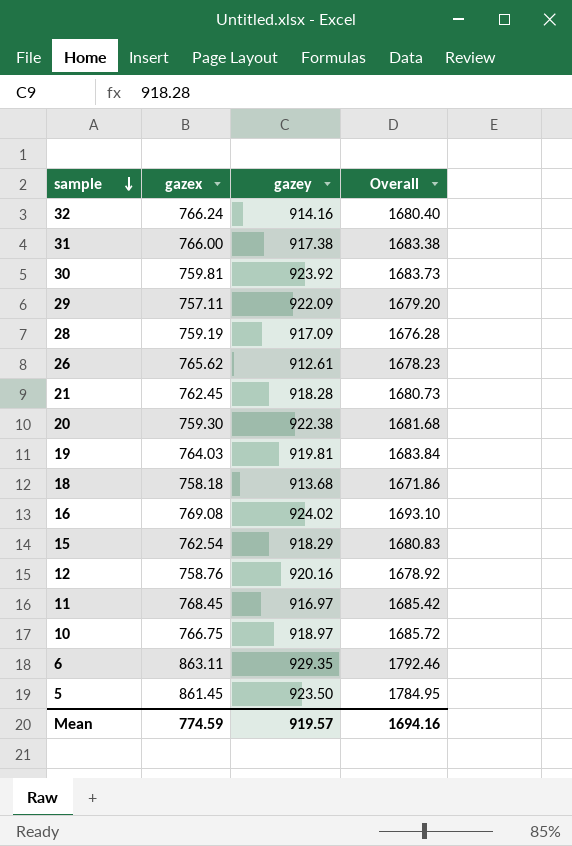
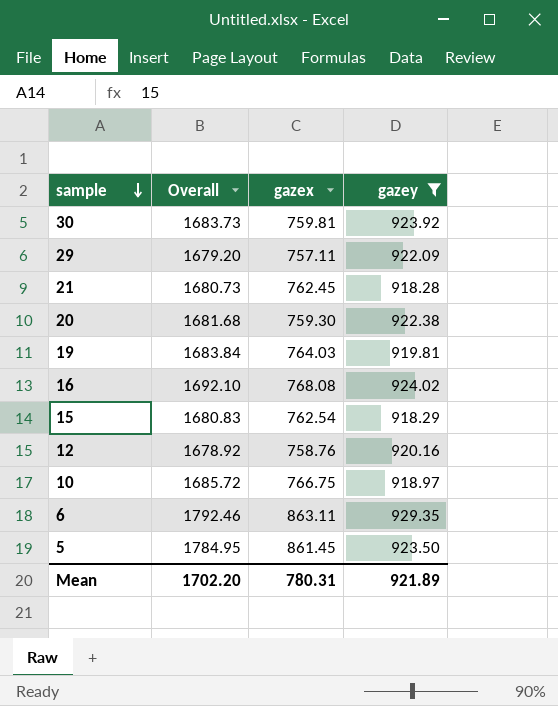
filter: none -> gazey >= 918.28
column Overall | position: 4 -> 2
16 | Overall: 1693.10 -> 1692.10
16 | gazex: 769.08 -> 768.08
Mean | Overall: 1694.16 -> 1702.20
Mean | gazex: 774.59 -> 780.31
Mean | gazey: 919.57 -> 921.89

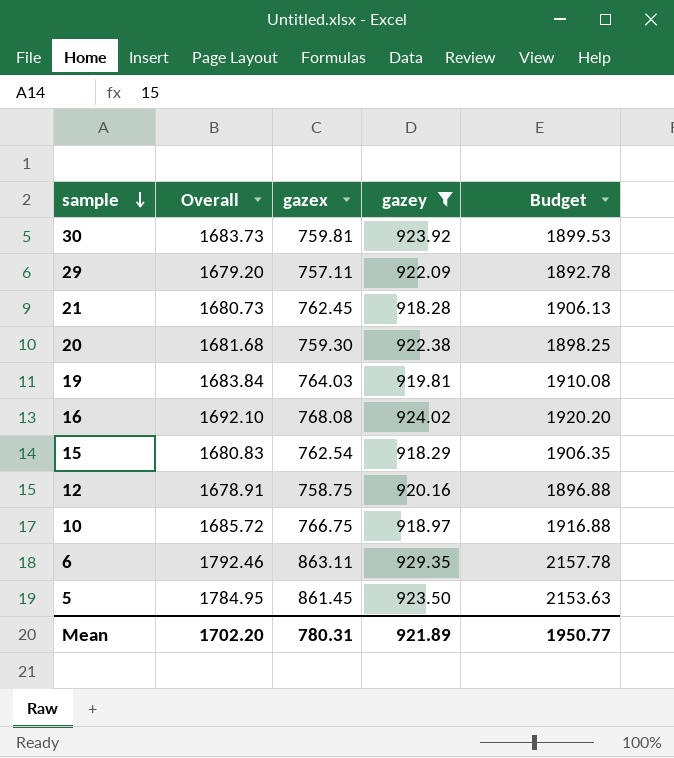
column Budget | formula: none -> [gazex] * 2.5
12 | Overall: 1678.92 -> 1678.91
12 | gazex: 758.76 -> 758.75

